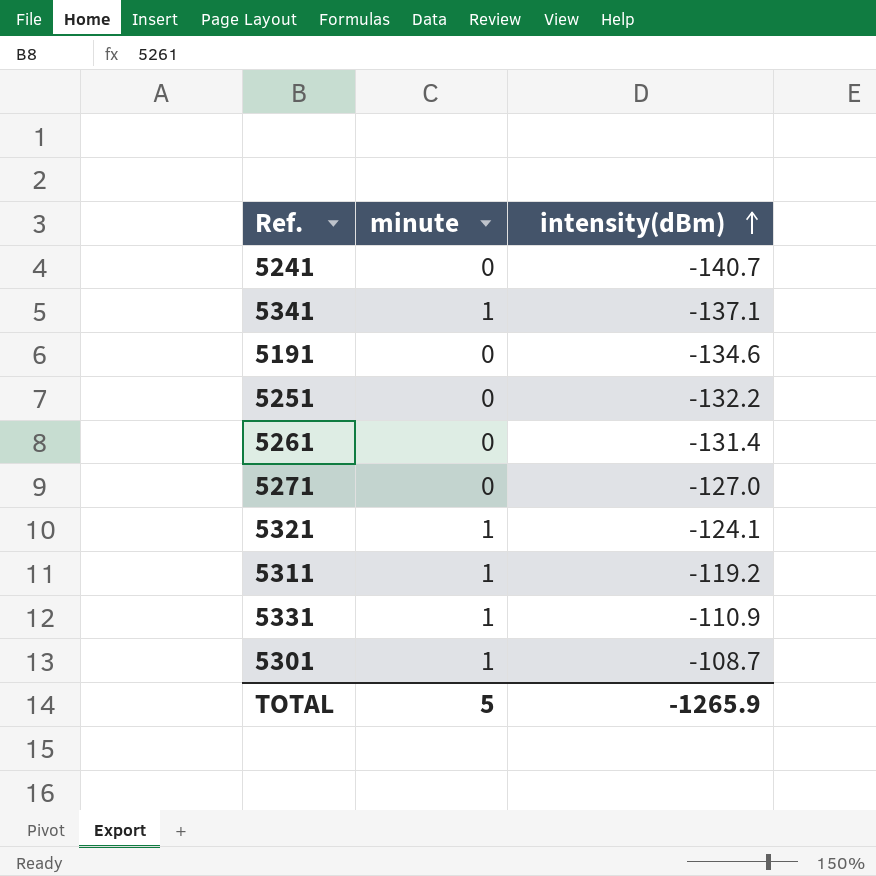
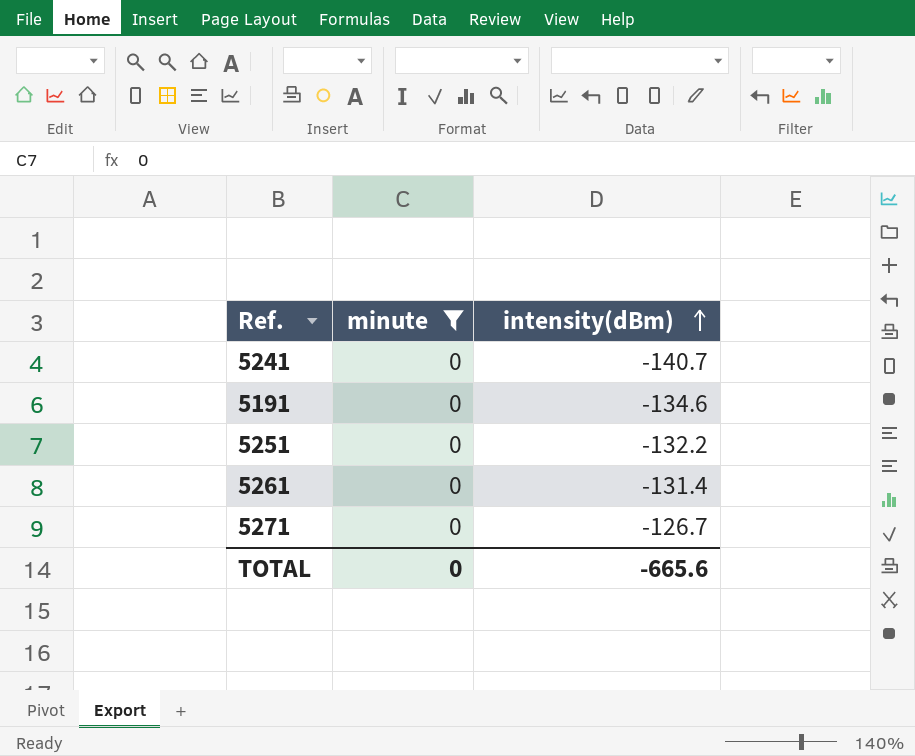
filter: none -> minute = 0
5271 | intensity(dBm): -127.0 -> -126.7
TOTAL | minute: 5 -> 0
TOTAL | intensity(dBm): -1265.9 -> -665.6

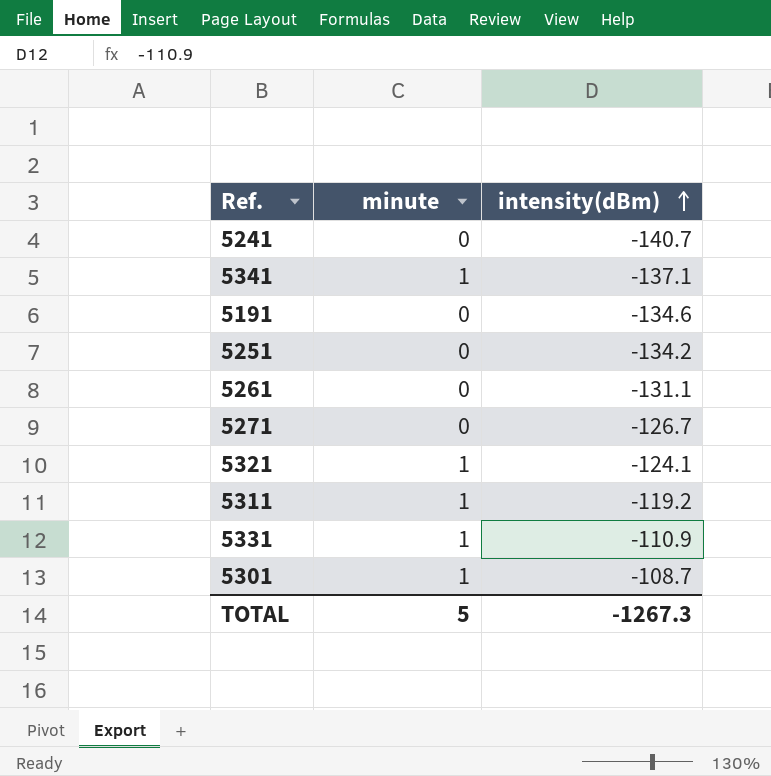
filter: minute = 0 -> none
5251 | intensity(dBm): -132.2 -> -134.2
5261 | intensity(dBm): -131.4 -> -131.1
TOTAL | minute: 0 -> 5
TOTAL | intensity(dBm): -665.6 -> -1267.3

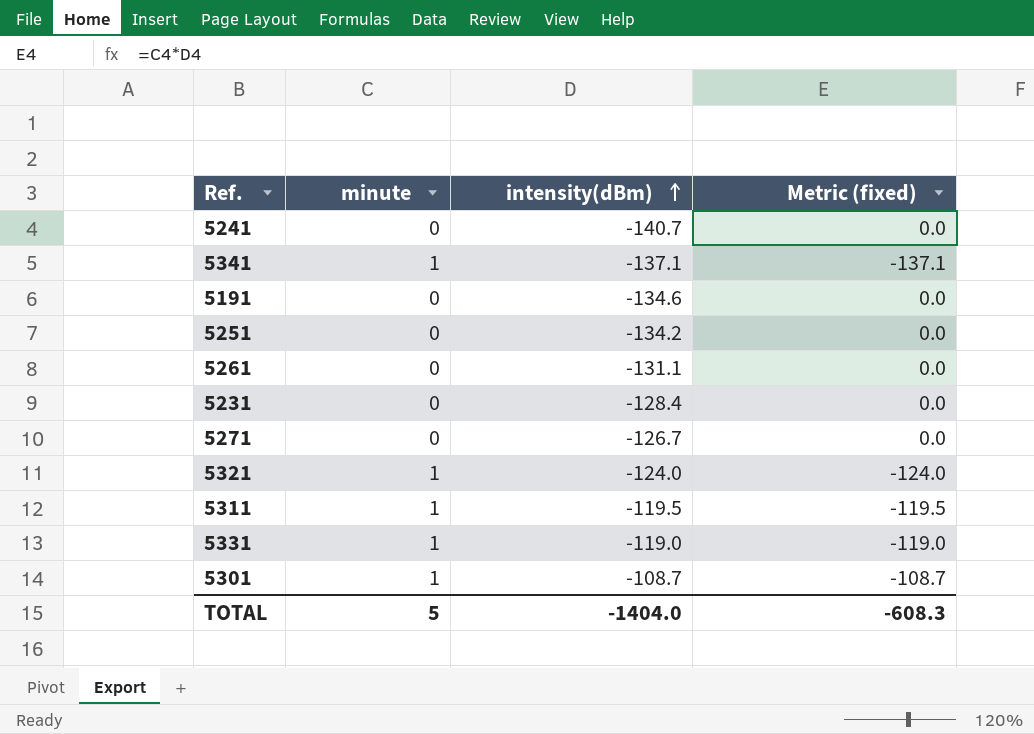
column Metric (fixed) | formula: none -> [minute] * [intensity(dBm)]
row 5231: none -> 0 | -128.4 | 0.0
5321 | intensity(dBm): -124.1 -> -124.0
5311 | intensity(dBm): -119.2 -> -119.5
5331 | intensity(dBm): -110.9 -> -119.0
TOTAL | intensity(dBm): -1267.3 -> -1404.0

